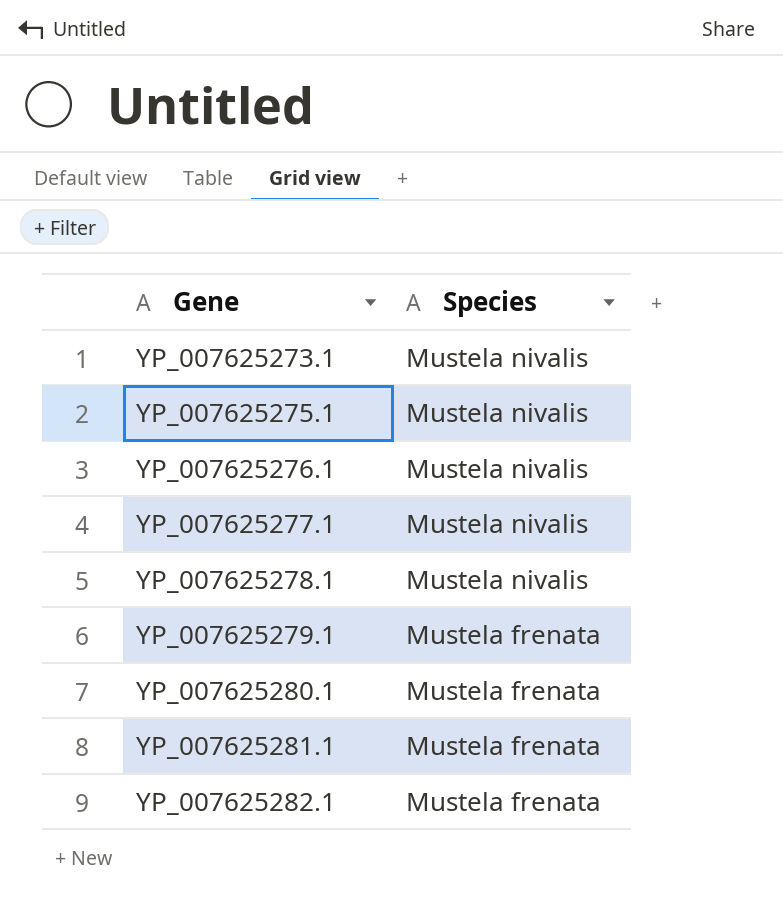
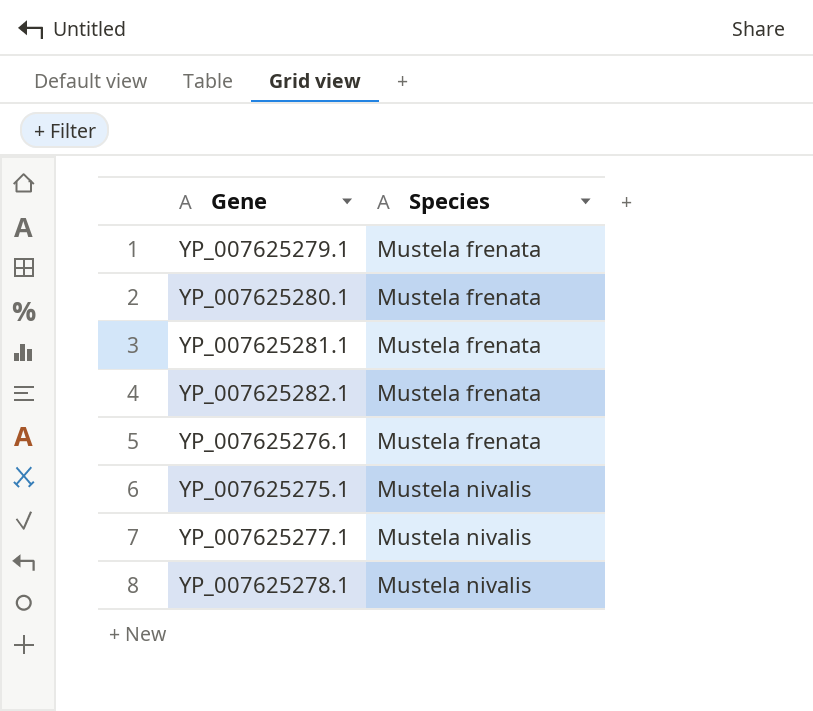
row order: Gene ascending -> Species ascending
row YP_007625273.1: Mustela nivalis -> none
YP_007625276.1 | Species: Mustela nivalis -> Mustela frenata

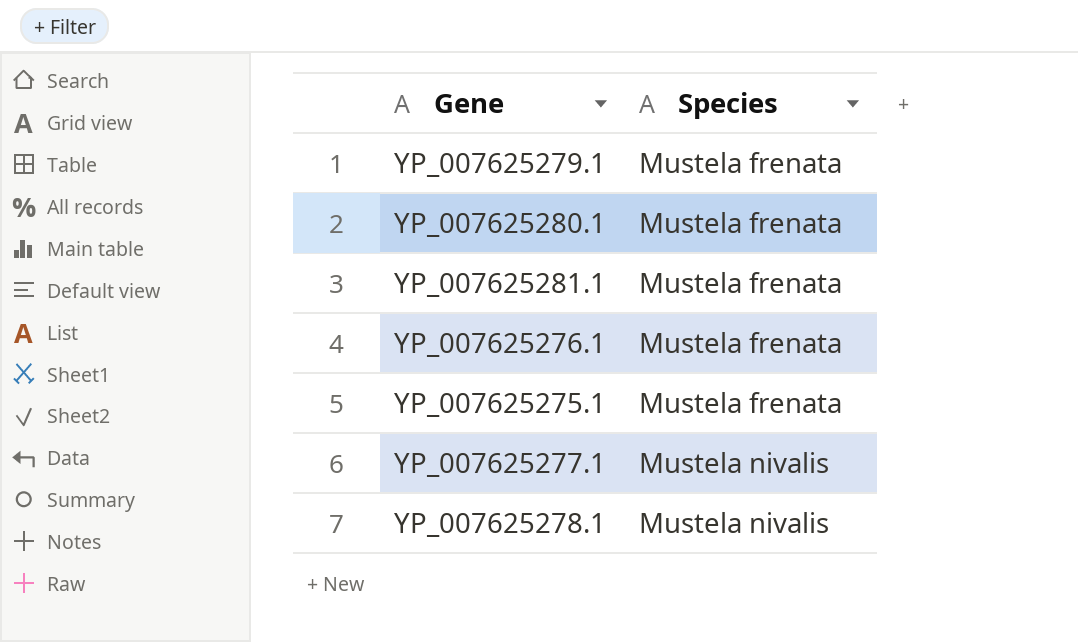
row YP_007625282.1: Mustela frenata -> none
YP_007625275.1 | Species: Mustela nivalis -> Mustela frenata

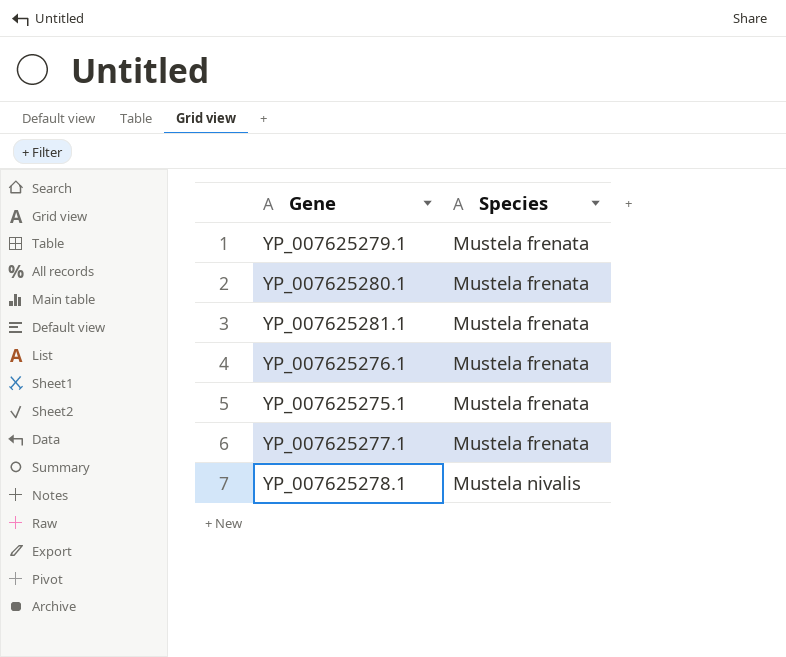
YP_007625277.1 | Species: Mustela nivalis -> Mustela frenata

